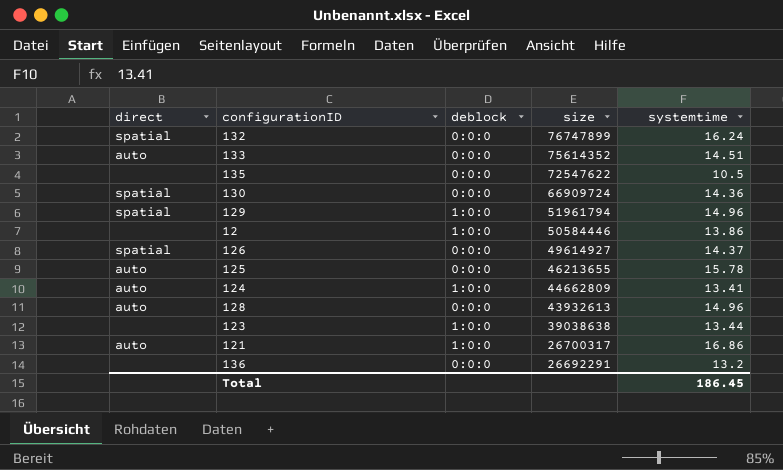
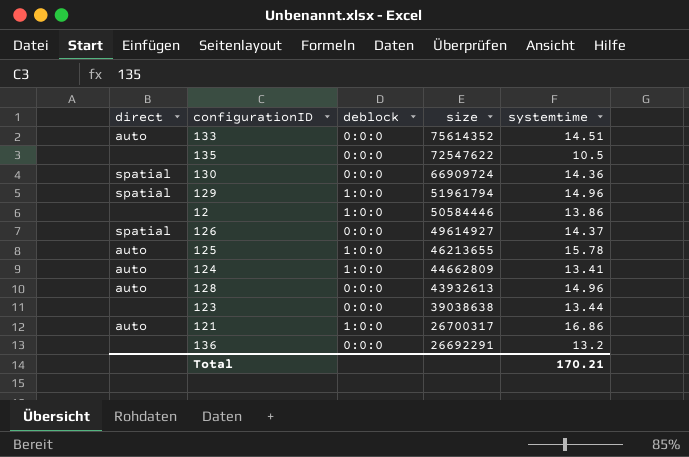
row 132: spatial | 0:0:0 | 76747899 | 16.24 -> none
125 | deblock: 0:0:0 -> 1:0:0
123 | deblock: 1:0:0 -> 0:0:0
Total | systemtime: 186.45 -> 170.21

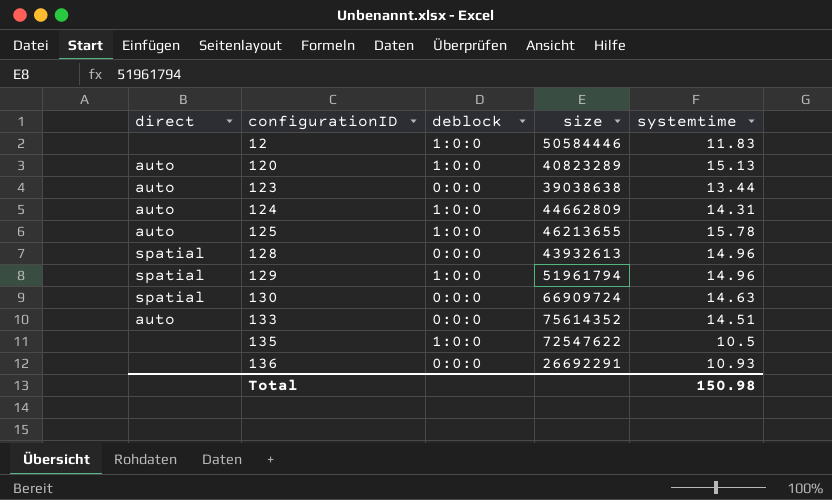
row order: size descending -> configurationID ascending
row 126: spatial | 0:0:0 | 49614927 | 14.37 -> none
row 121: auto | 1:0:0 | 26700317 | 16.86 -> none
12 | systemtime: 13.86 -> 11.83
row 120: none -> auto | 1:0:0 | 40823289 | 15.13
123 | direct: none -> auto
124 | systemtime: 13.41 -> 14.31
128 | direct: auto -> spatial
130 | systemtime: 14.36 -> 14.63
135 | deblock: 0:0:0 -> 1:0:0
136 | systemtime: 13.2 -> 10.93
Total | systemtime: 170.21 -> 150.98

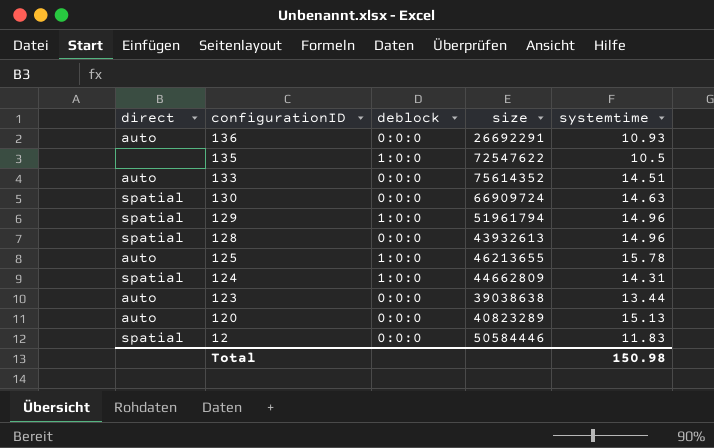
row order: configurationID ascending -> configurationID descending
136 | direct: none -> auto
124 | direct: auto -> spatial
120 | deblock: 1:0:0 -> 0:0:0
12 | direct: none -> spatial
12 | deblock: 1:0:0 -> 0:0:0

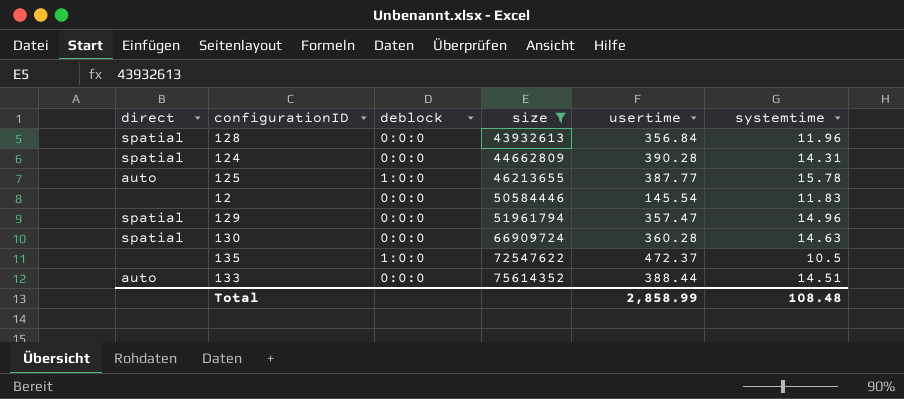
filter: none -> size >= 43932613
row order: configurationID descending -> size ascending
column usertime | position: none -> 5
128 | systemtime: 14.96 -> 11.96
124 | deblock: 1:0:0 -> 0:0:0
12 | direct: spatial -> none
129 | deblock: 1:0:0 -> 0:0:0
Total | systemtime: 150.98 -> 108.48

